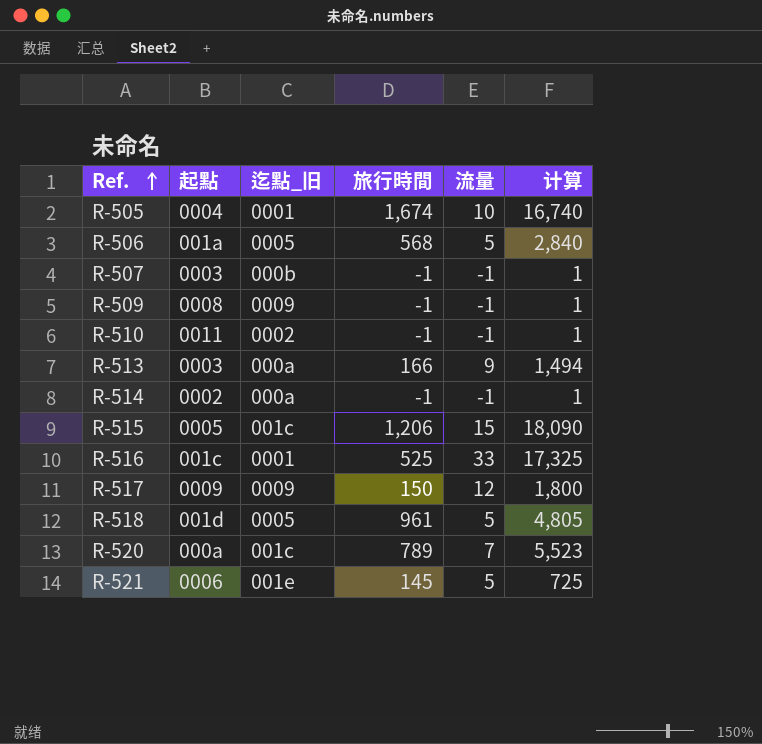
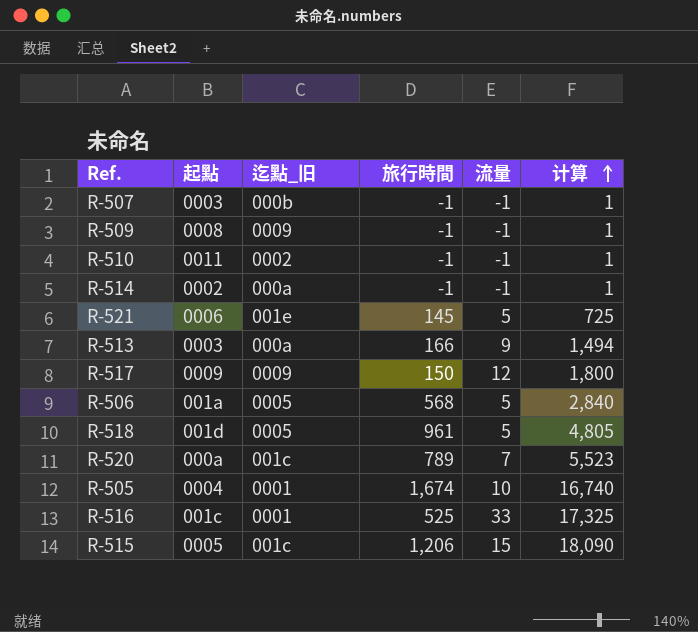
row order: Ref. ascending -> 计算 ascending

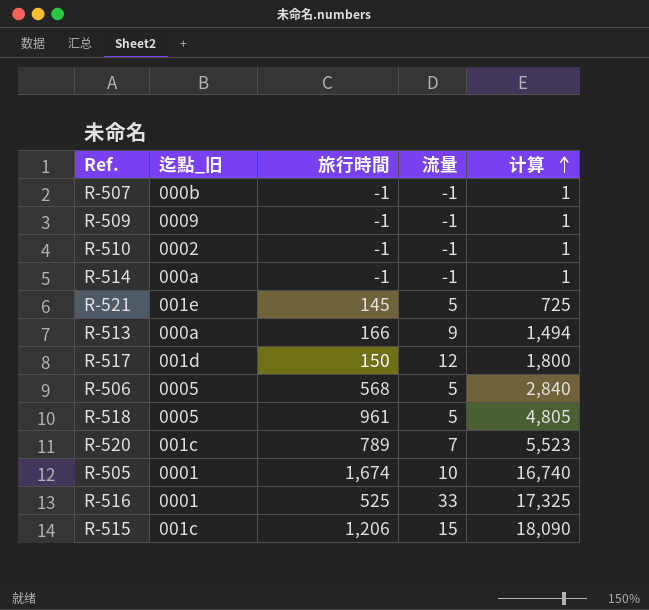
column 起點 | position: 2 -> none
R-517 | 迄點_旧: 0009 -> 001d

